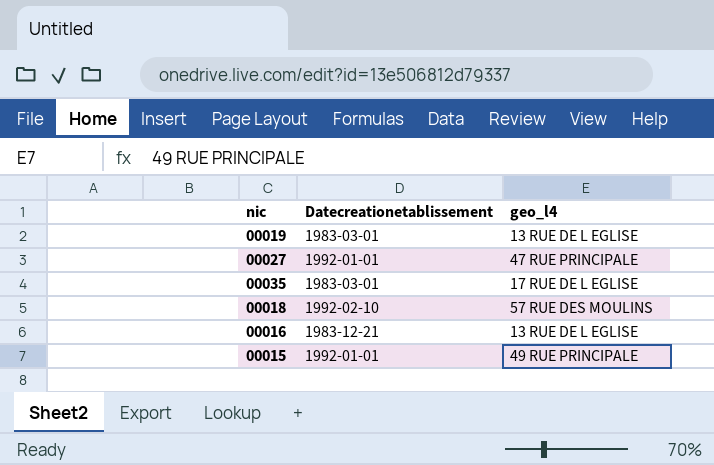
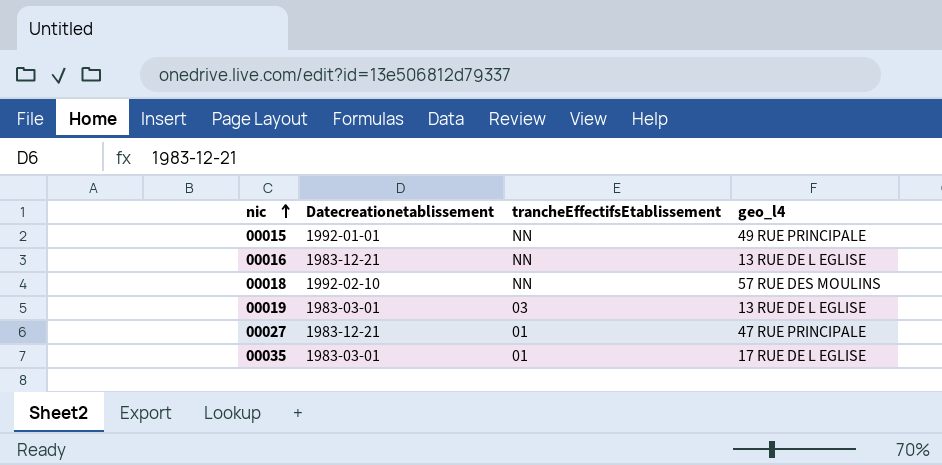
row order: none -> nic ascending
column trancheEffectifsEtablissement | position: none -> 3
00027 | Datecreationetablissement: 1992-01-01 -> 1983-12-21

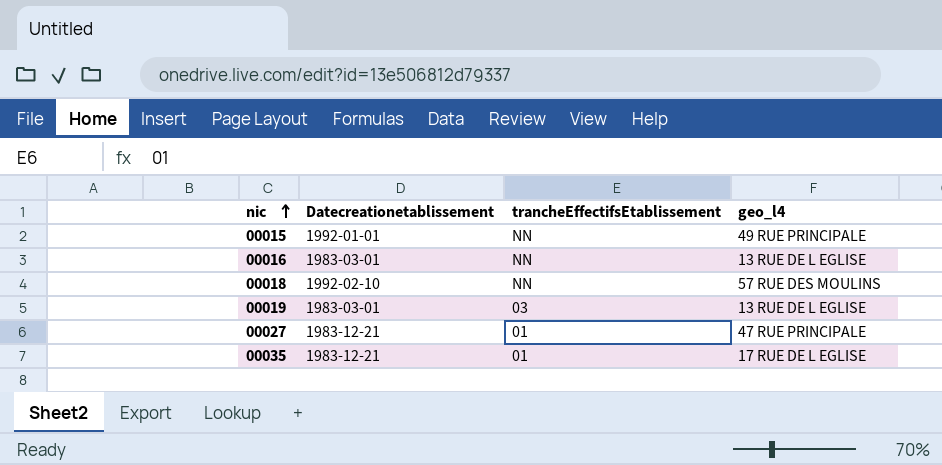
00016 | Datecreationetablissement: 1983-12-21 -> 1983-03-01
00035 | Datecreationetablissement: 1983-03-01 -> 1983-12-21

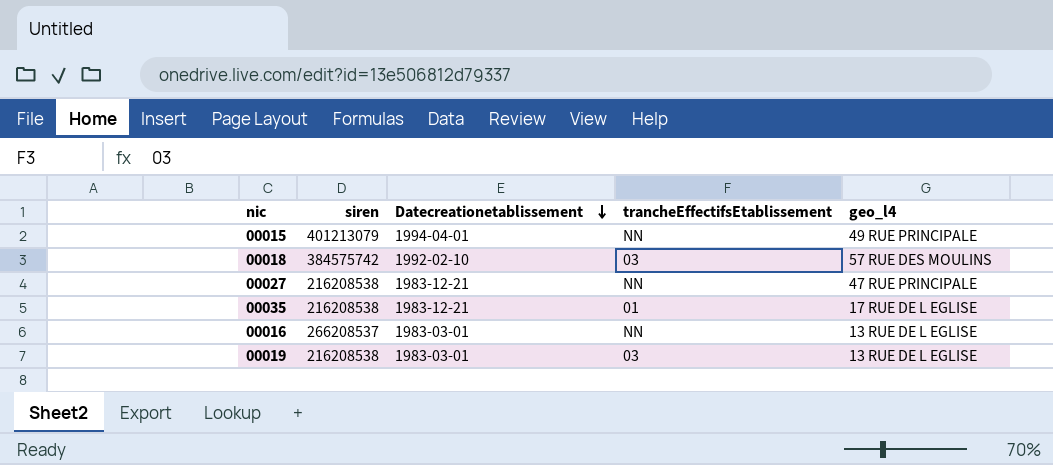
row order: nic ascending -> Datecreationetablissement descending
column siren | position: none -> 2
00015 | Datecreationetablissement: 1992-01-01 -> 1994-04-01
00018 | trancheEffectifsEtablissement: NN -> 03
00027 | trancheEffectifsEtablissement: 01 -> NN

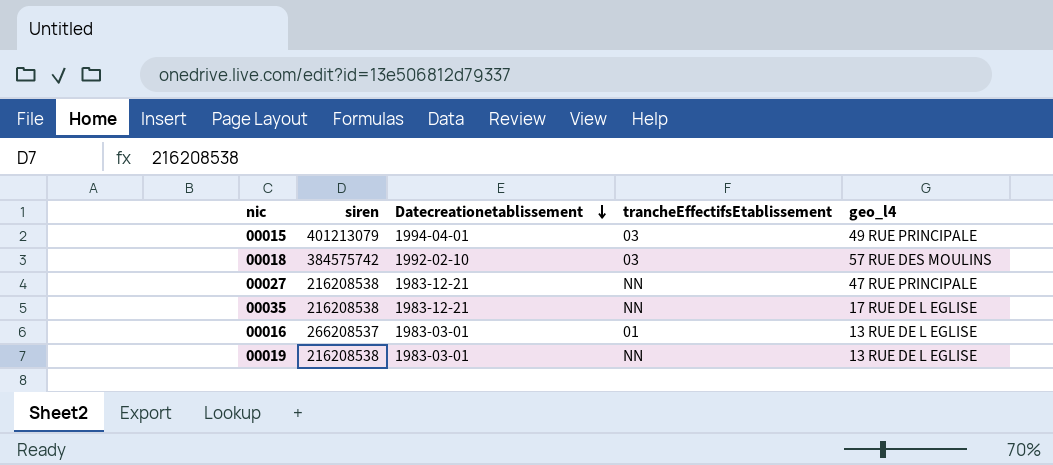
00015 | trancheEffectifsEtablissement: NN -> 03
00035 | trancheEffectifsEtablissement: 01 -> NN
00016 | trancheEffectifsEtablissement: NN -> 01
00019 | trancheEffectifsEtablissement: 03 -> NN

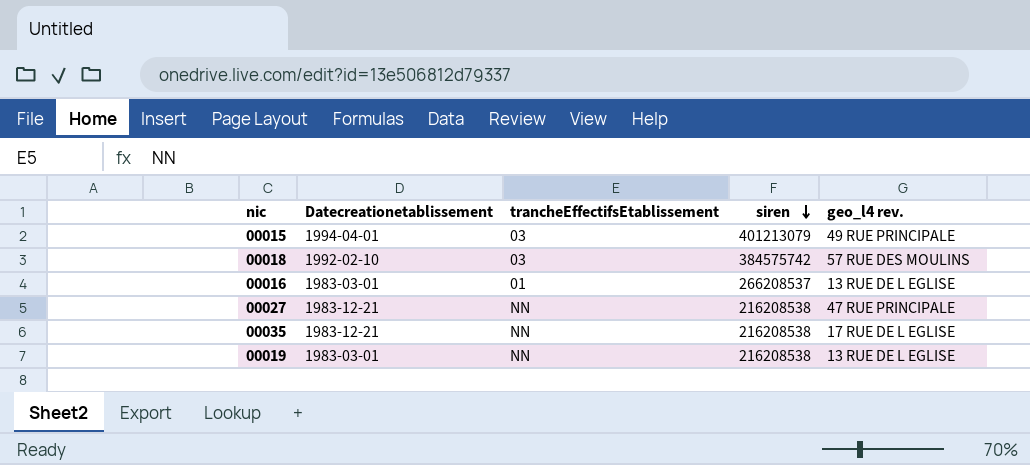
row order: Datecreationetablissement descending -> siren descending
column siren | position: 2 -> 4
column name: geo_l4 -> geo_l4 rev.

